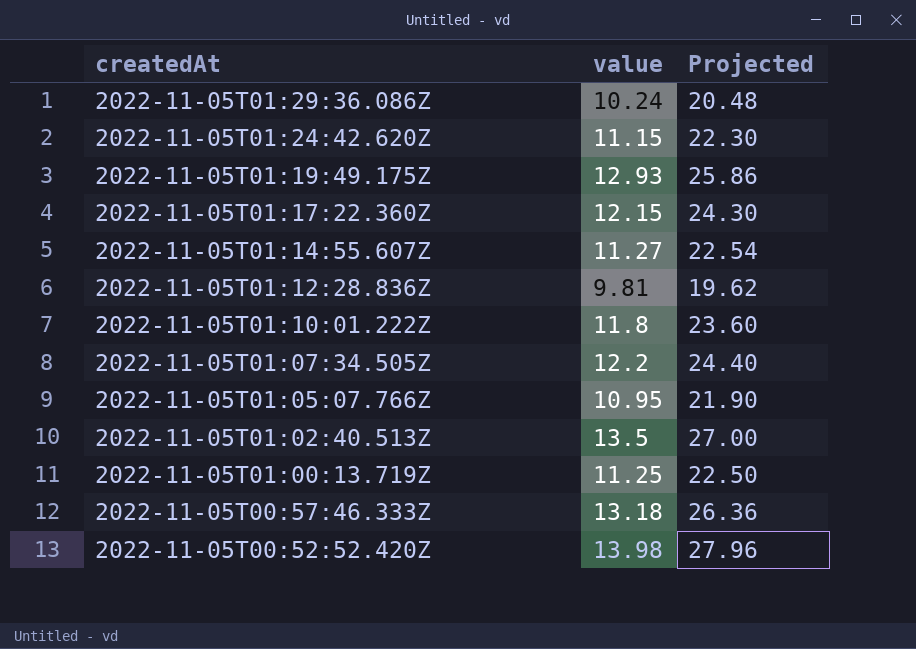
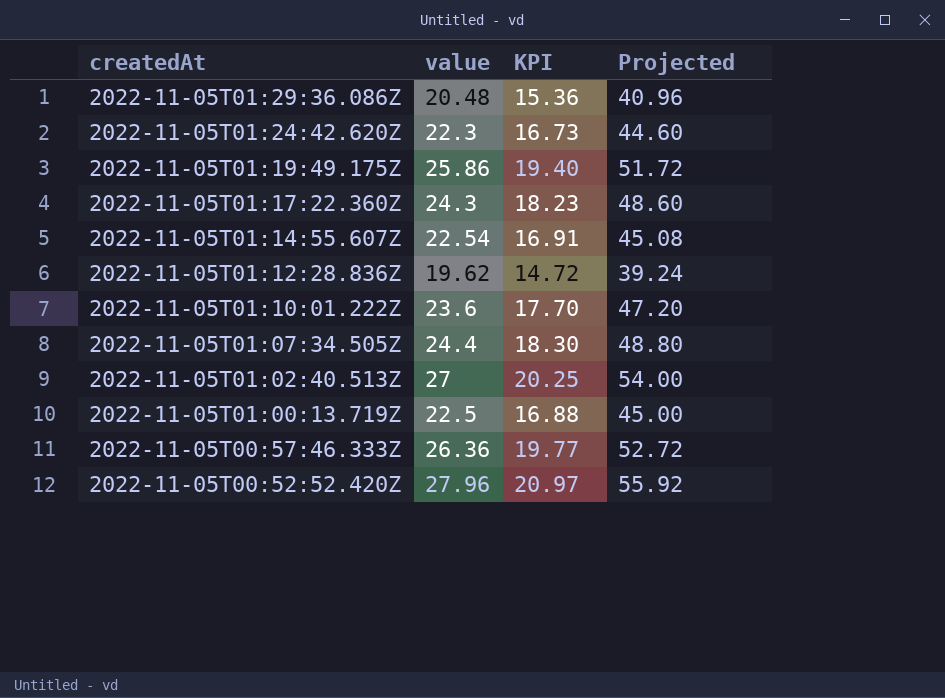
column KPI | formula: none -> [value] * 0.75
row 2022-11-05T01:05:07.766Z: 10.95 | 21.90 -> none
2022-11-05T01:29:36.086Z | value: 10.24 -> 20.48
2022-11-05T01:29:36.086Z | Projected: 20.48 -> 40.96
2022-11-05T01:24:42.620Z | value: 11.15 -> 22.3
2022-11-05T01:24:42.620Z | Projected: 22.30 -> 44.60
2022-11-05T01:19:49.175Z | value: 12.93 -> 25.86
2022-11-05T01:19:49.175Z | Projected: 25.86 -> 51.72
2022-11-05T01:17:22.360Z | value: 12.15 -> 24.3
2022-11-05T01:17:22.360Z | Projected: 24.30 -> 48.60
2022-11-05T01:14:55.607Z | value: 11.27 -> 22.54
2022-11-05T01:14:55.607Z | Projected: 22.54 -> 45.08
2022-11-05T01:12:28.836Z | value: 9.81 -> 19.62
2022-11-05T01:12:28.836Z | Projected: 19.62 -> 39.24
2022-11-05T01:10:01.222Z | value: 11.8 -> 23.6
2022-11-05T01:10:01.222Z | Projected: 23.60 -> 47.20
2022-11-05T01:07:34.505Z | value: 12.2 -> 24.4
2022-11-05T01:07:34.505Z | Projected: 24.40 -> 48.80
2022-11-05T01:02:40.513Z | value: 13.5 -> 27
2022-11-05T01:02:40.513Z | Projected: 27.00 -> 54.00
2022-11-05T01:00:13.719Z | value: 11.25 -> 22.5
2022-11-05T01:00:13.719Z | Projected: 22.50 -> 45.00
2022-11-05T00:57:46.333Z | value: 13.18 -> 26.36
2022-11-05T00:57:46.333Z | Projected: 26.36 -> 52.72
2022-11-05T00:52:52.420Z | value: 13.98 -> 27.96
2022-11-05T00:52:52.420Z | Projected: 27.96 -> 55.92

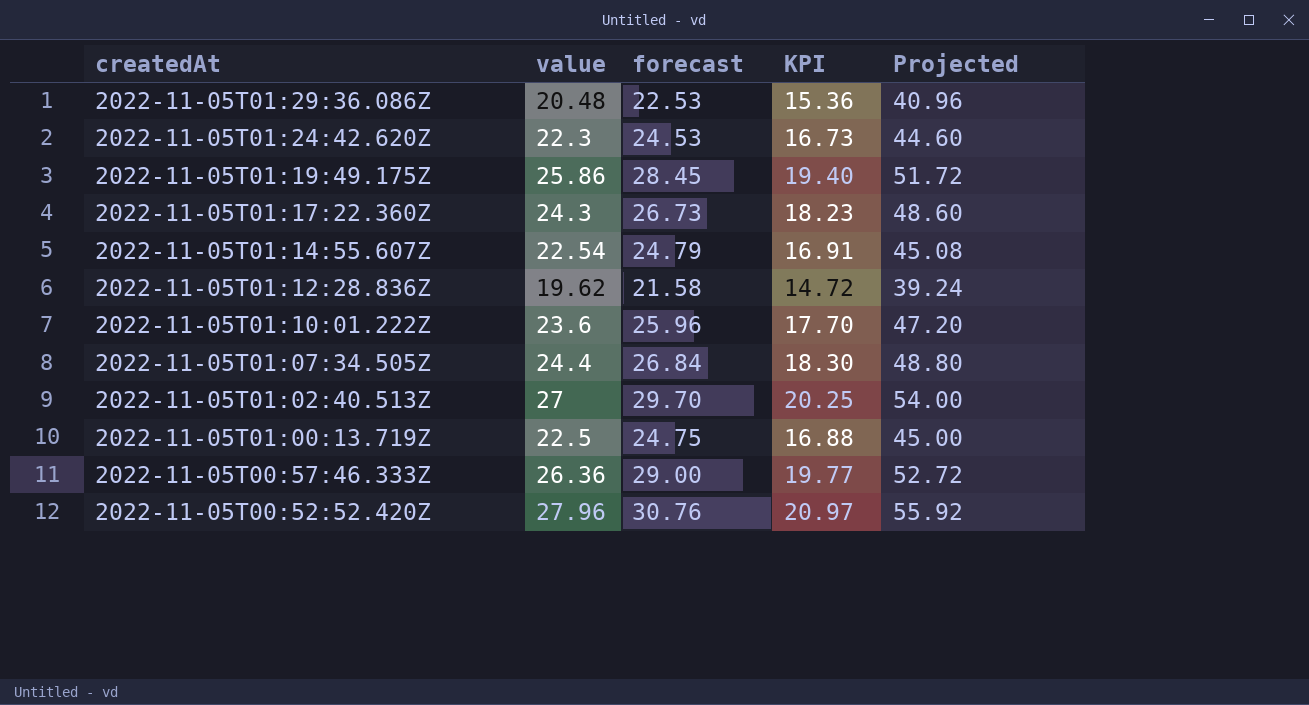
column forecast | formula: none -> [value] * 1.1

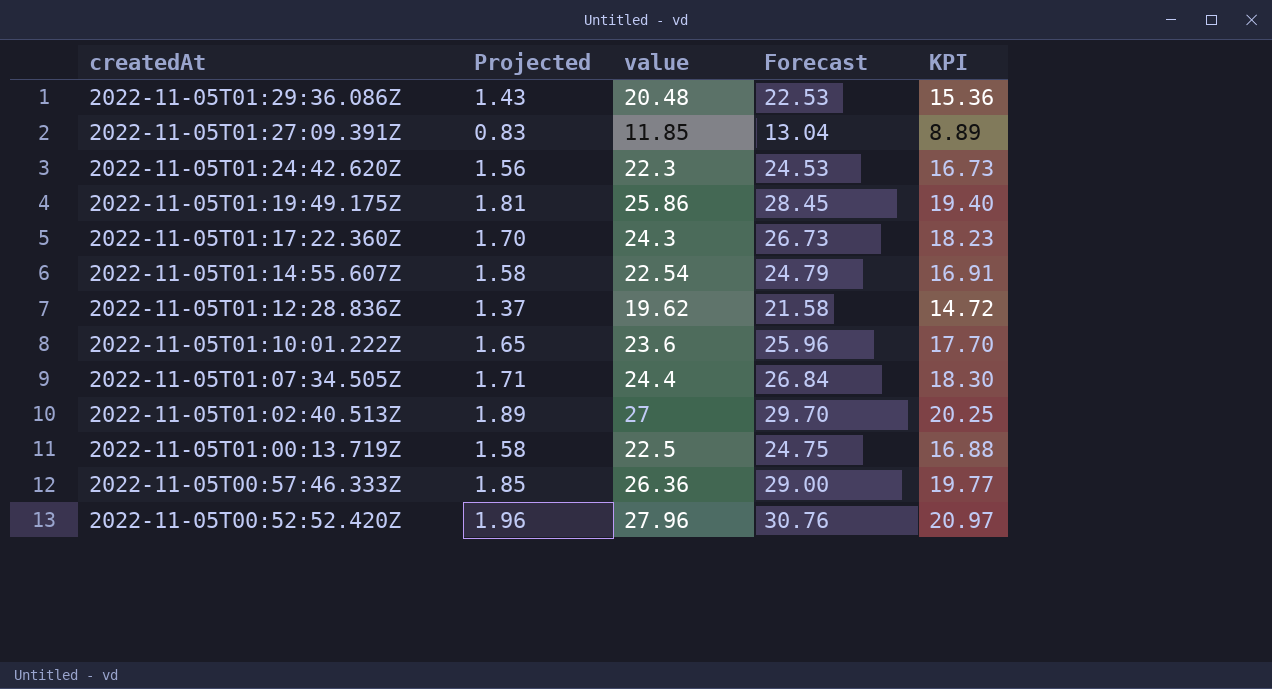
column Projected | formula: [value] * 2 -> [value] * 0.07
column Projected | position: 5 -> 2
column name: forecast -> Forecast
row 2022-11-05T01:27:09.391Z: none -> 0.83 | 11.85 | 13.04 | 8.89

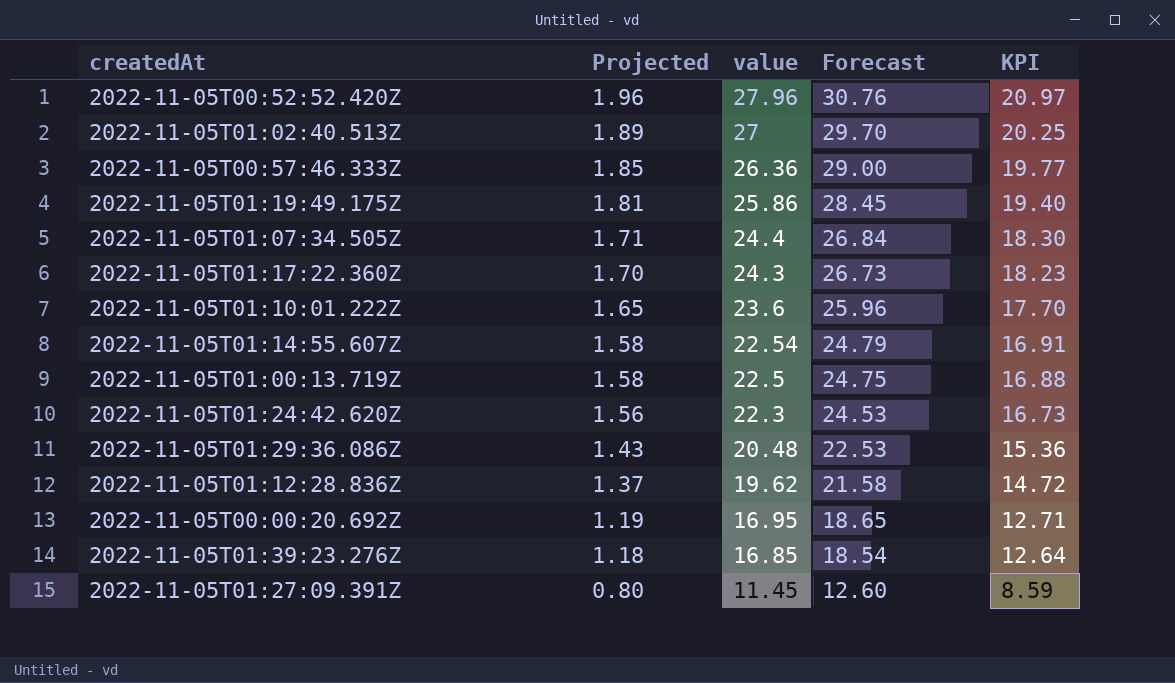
row order: createdAt descending -> Projected descending
row 2022-11-05T00:00:20.692Z: none -> 1.19 | 16.95 | 18.65 | 12.71
row 2022-11-05T01:39:23.276Z: none -> 1.18 | 16.85 | 18.54 | 12.64
2022-11-05T01:27:09.391Z | Projected: 0.83 -> 0.80
2022-11-05T01:27:09.391Z | value: 11.85 -> 11.45
2022-11-05T01:27:09.391Z | Forecast: 13.04 -> 12.60
2022-11-05T01:27:09.391Z | KPI: 8.89 -> 8.59

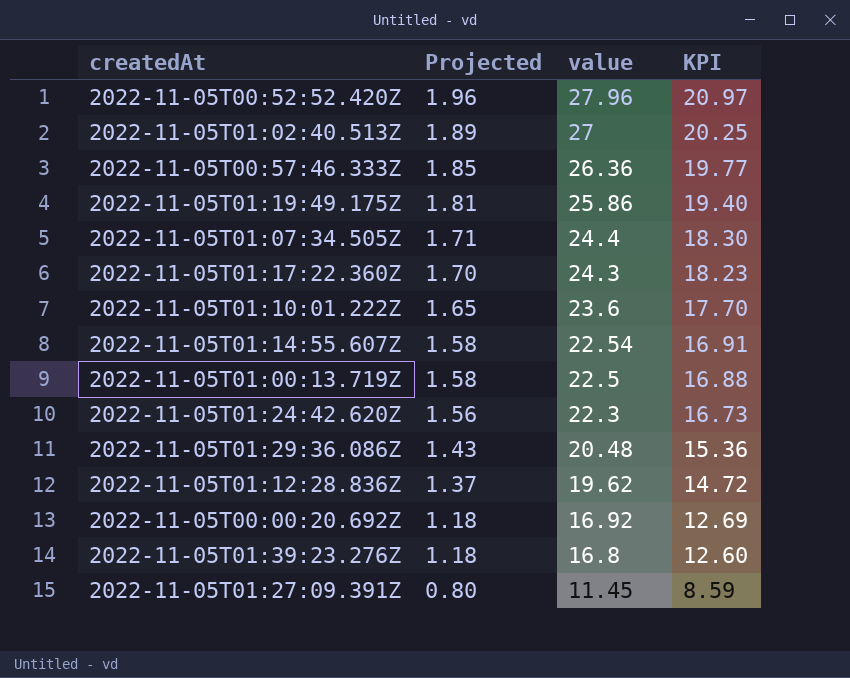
column Forecast | formula: [value] * 1.1 -> none
2022-11-05T00:00:20.692Z | Projected: 1.19 -> 1.18
2022-11-05T00:00:20.692Z | value: 16.95 -> 16.92
2022-11-05T00:00:20.692Z | KPI: 12.71 -> 12.69
2022-11-05T01:39:23.276Z | value: 16.85 -> 16.8
2022-11-05T01:39:23.276Z | KPI: 12.64 -> 12.60

